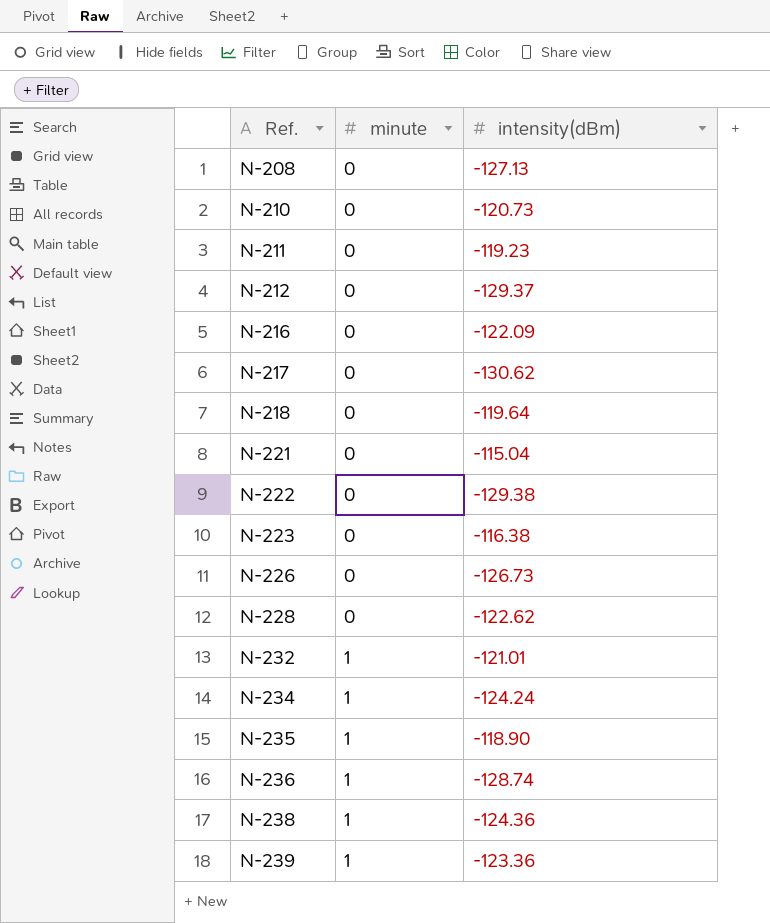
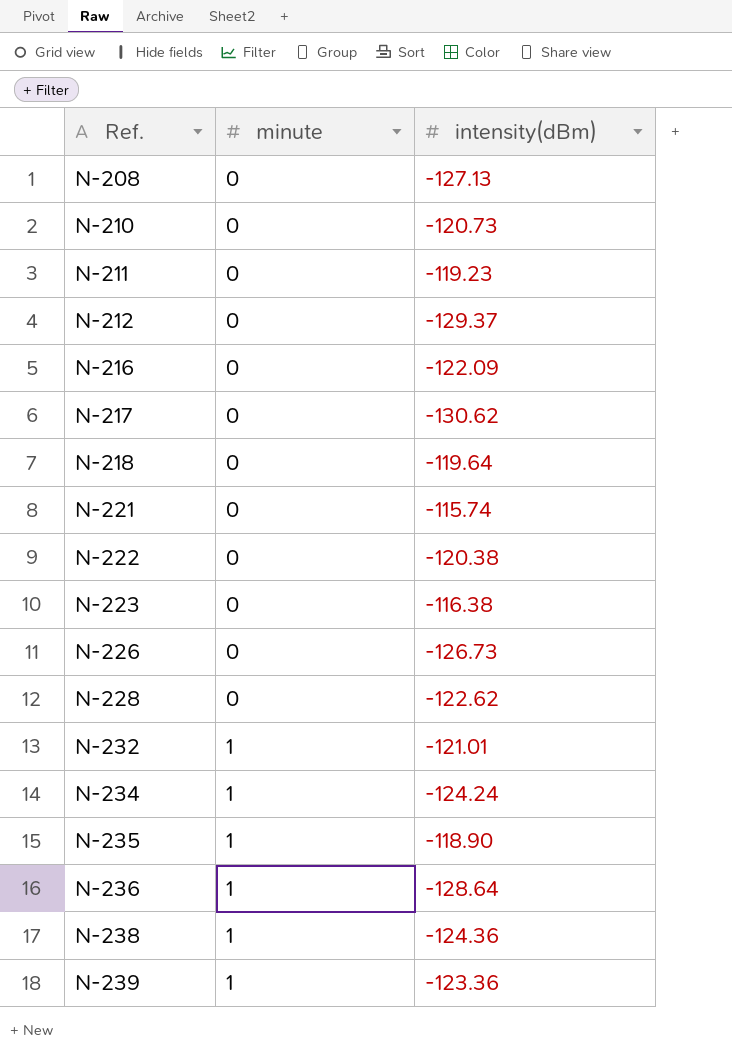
N-221 | intensity(dBm): -115.04 -> -115.74
N-222 | intensity(dBm): -129.38 -> -120.38
N-236 | intensity(dBm): -128.74 -> -128.64

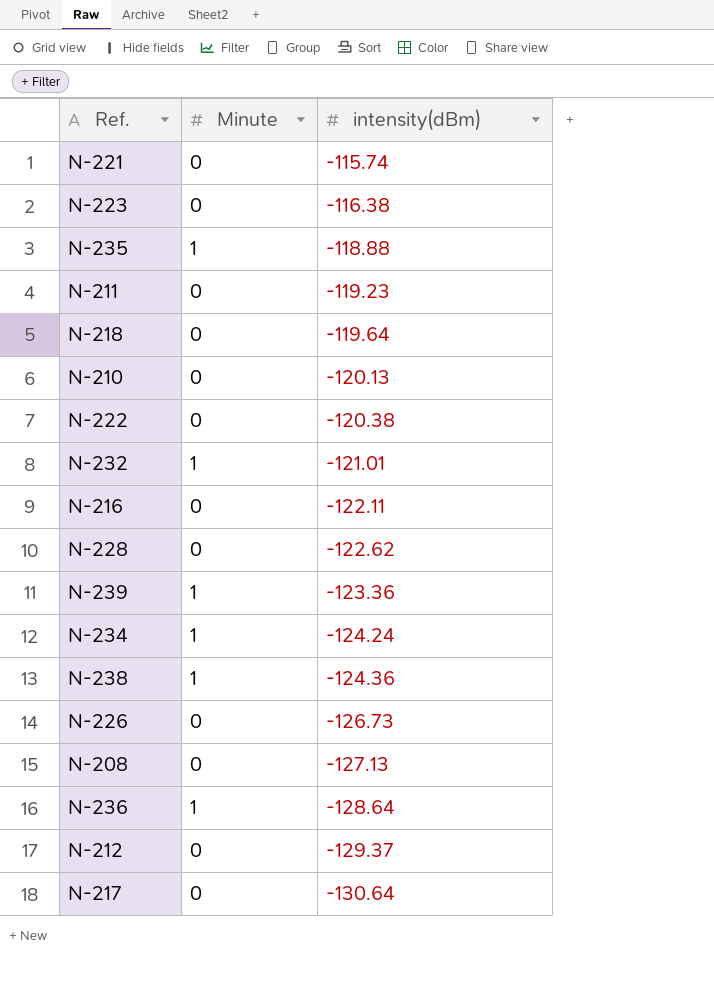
row order: Ref. ascending -> intensity(dBm) descending
column name: minute -> Minute
N-235 | intensity(dBm): -118.90 -> -118.88
N-210 | intensity(dBm): -120.73 -> -120.13
N-216 | intensity(dBm): -122.09 -> -122.11
N-217 | intensity(dBm): -130.62 -> -130.64

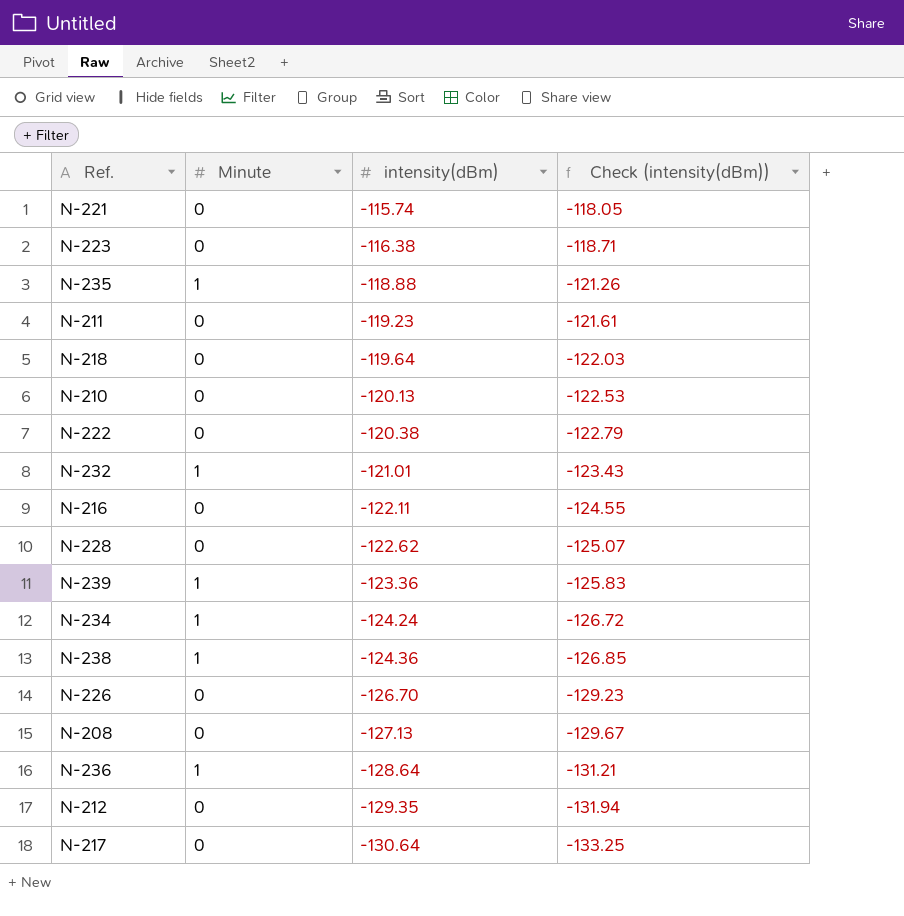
column Check (intensity(dBm)) | formula: none -> [intensity(dBm)] * 1.02
N-226 | intensity(dBm): -126.73 -> -126.70
N-212 | intensity(dBm): -129.37 -> -129.35

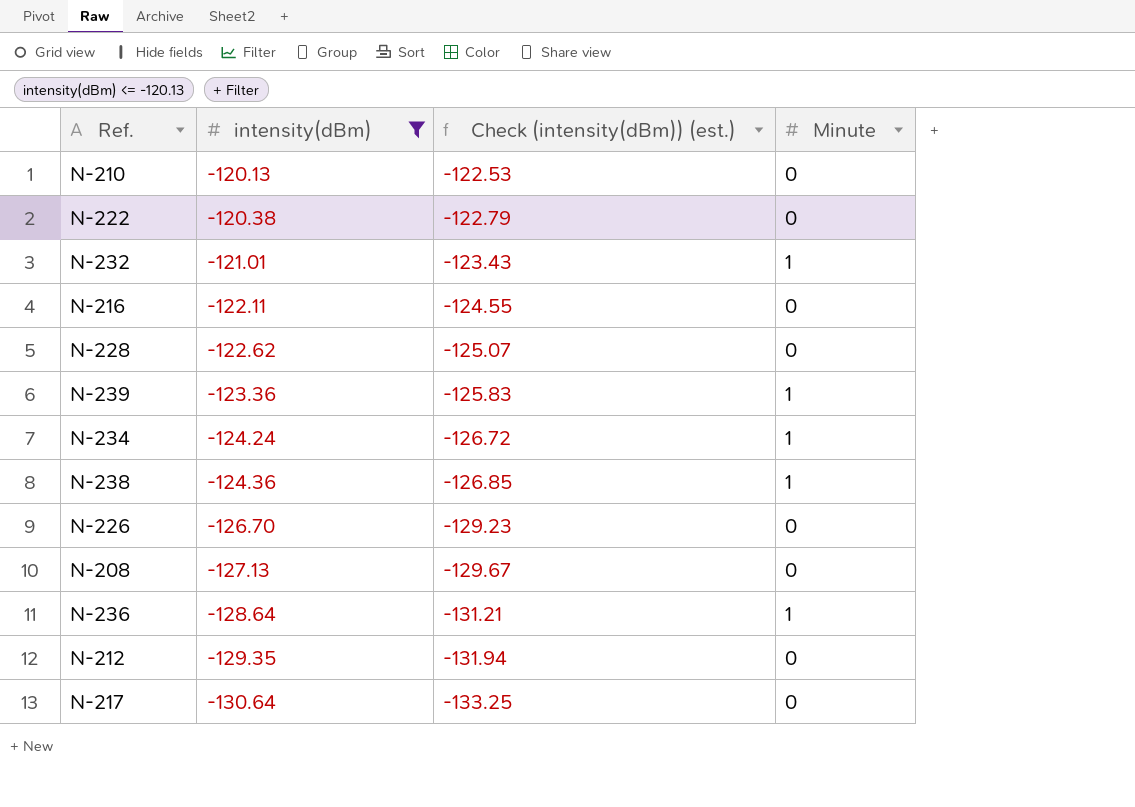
filter: none -> intensity(dBm) <= -120.13
column name: Check (intensity(dBm)) -> Check (intensity(dBm)) (est.)
column Minute | position: 2 -> 4

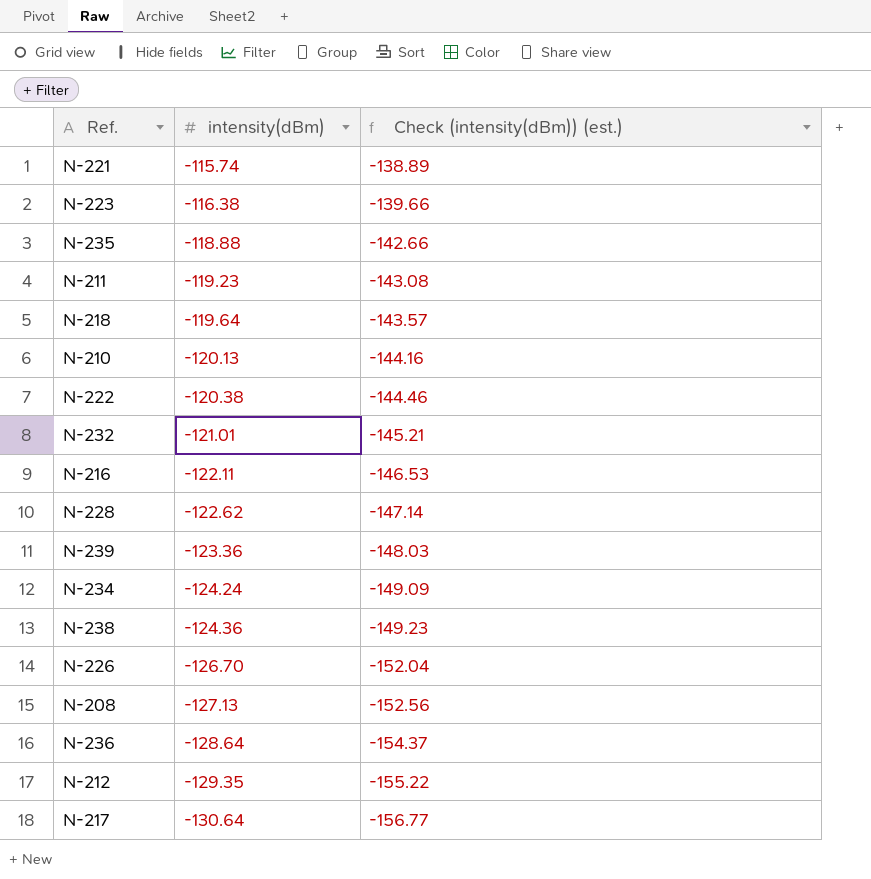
filter: intensity(dBm) <= -120.13 -> none
column Minute | position: 4 -> none
column Check (intensity(dBm)) (est.) | formula: [intensity(dBm)] * 1.02 -> [intensity(dBm)] * 1.2

